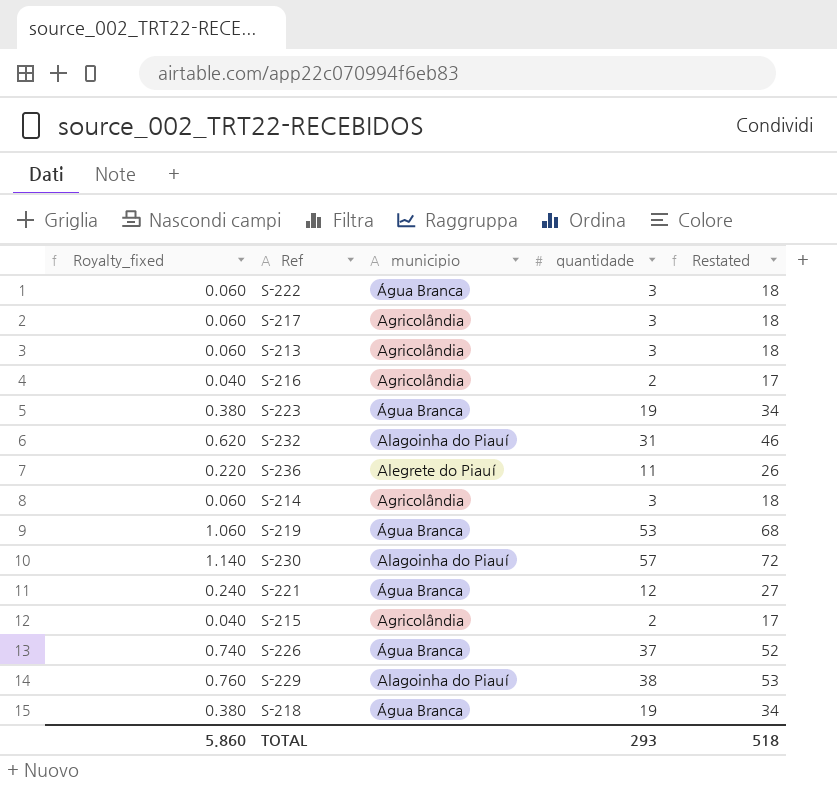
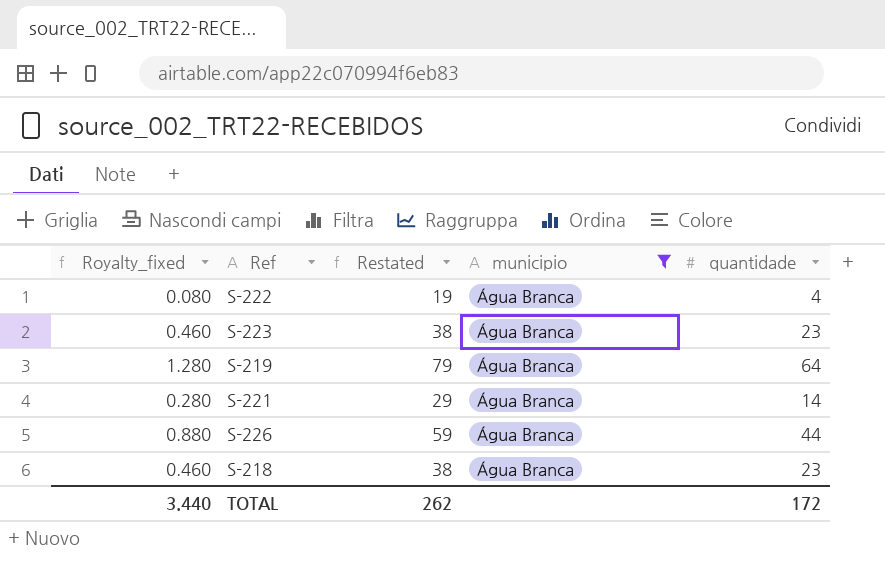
filter: none -> municipio = Água Branca
column Restated | position: 5 -> 3
S-222 | Royalty_fixed: 0.060 -> 0.080
S-222 | Restated: 18 -> 19
S-222 | quantidade: 3 -> 4
S-223 | Royalty_fixed: 0.380 -> 0.460
S-223 | Restated: 34 -> 38
S-223 | quantidade: 19 -> 23
S-219 | Royalty_fixed: 1.060 -> 1.280
S-219 | Restated: 68 -> 79
S-219 | quantidade: 53 -> 64
S-221 | Royalty_fixed: 0.240 -> 0.280
S-221 | Restated: 27 -> 29
S-221 | quantidade: 12 -> 14
S-226 | Royalty_fixed: 0.740 -> 0.880
S-226 | Restated: 52 -> 59
S-226 | quantidade: 37 -> 44
S-218 | Royalty_fixed: 0.380 -> 0.460
S-218 | Restated: 34 -> 38
S-218 | quantidade: 19 -> 23
TOTAL | Royalty_fixed: 5.860 -> 3.440
TOTAL | Restated: 518 -> 262
TOTAL | quantidade: 293 -> 172

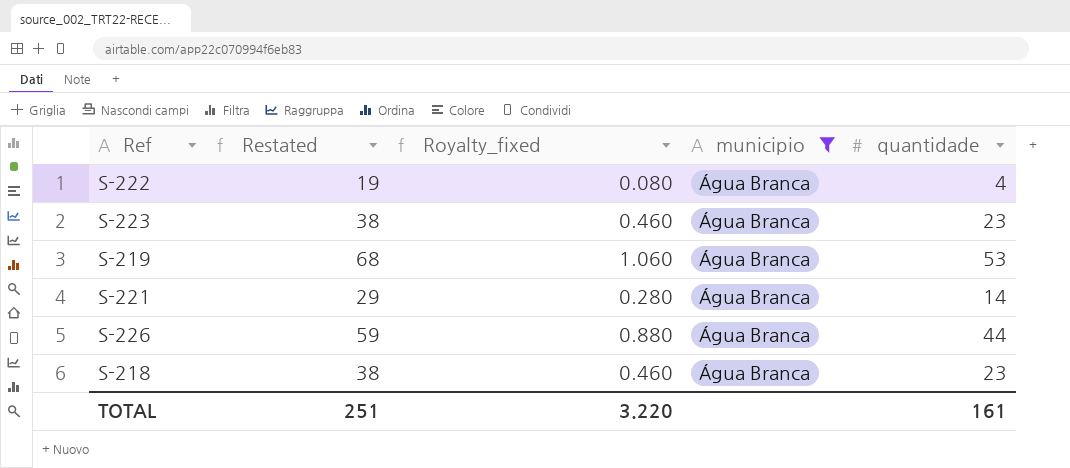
column Royalty_fixed | position: 1 -> 3
S-219 | Restated: 79 -> 68
S-219 | Royalty_fixed: 1.280 -> 1.060
S-219 | quantidade: 64 -> 53
TOTAL | Restated: 262 -> 251
TOTAL | Royalty_fixed: 3.440 -> 3.220
TOTAL | quantidade: 172 -> 161

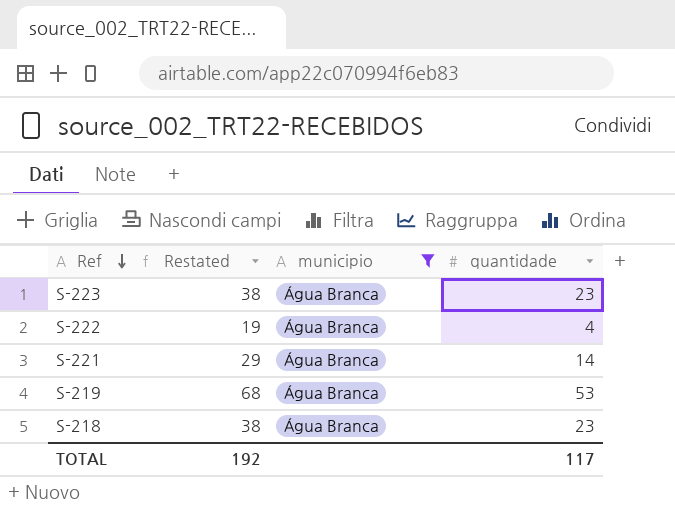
row order: none -> Ref descending
column Royalty_fixed | formula: [quantidade] * 0.02 -> none
row S-226: 59 | 0.880 | Água Branca | 44 -> none
TOTAL | Restated: 251 -> 192
TOTAL | quantidade: 161 -> 117

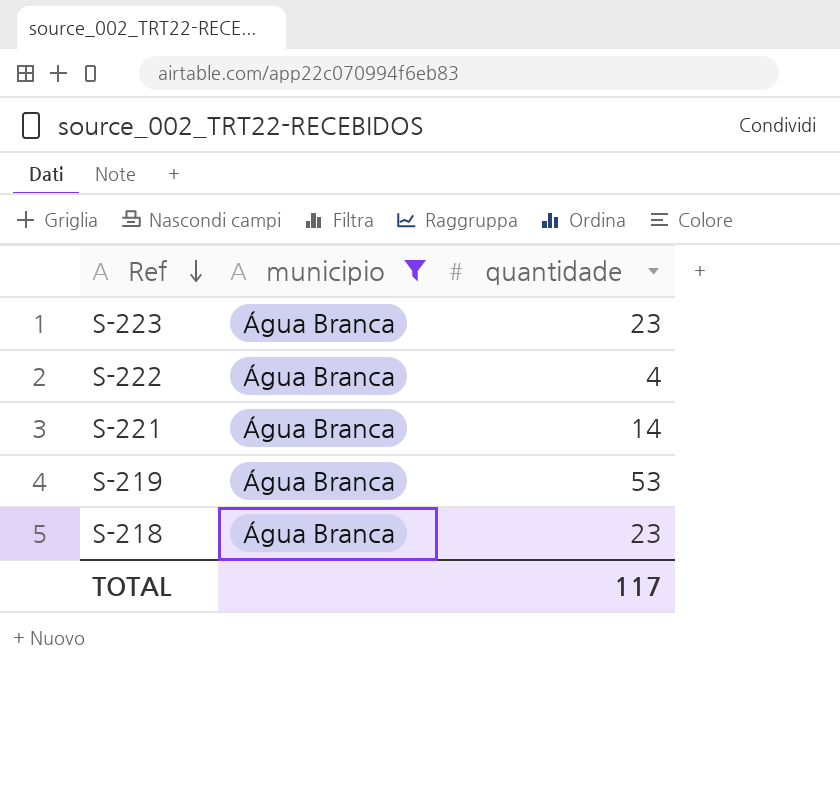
column Restated | formula: [quantidade] + 15 -> none

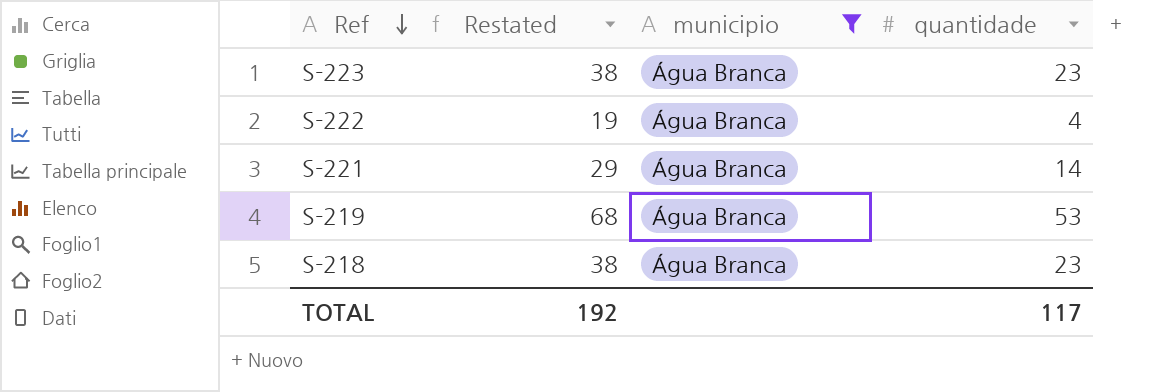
column Restated | formula: none -> [quantidade] + 15

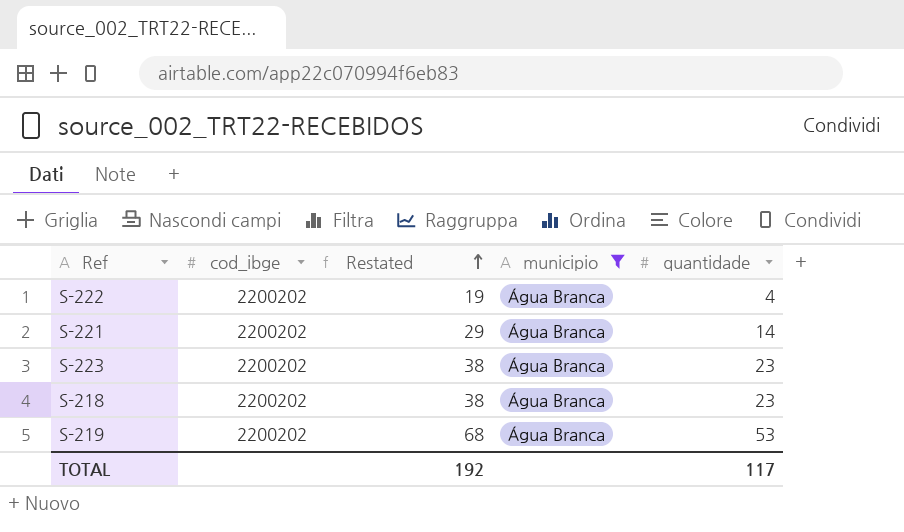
row order: Ref descending -> Restated ascending
column cod_ibge | position: none -> 2

